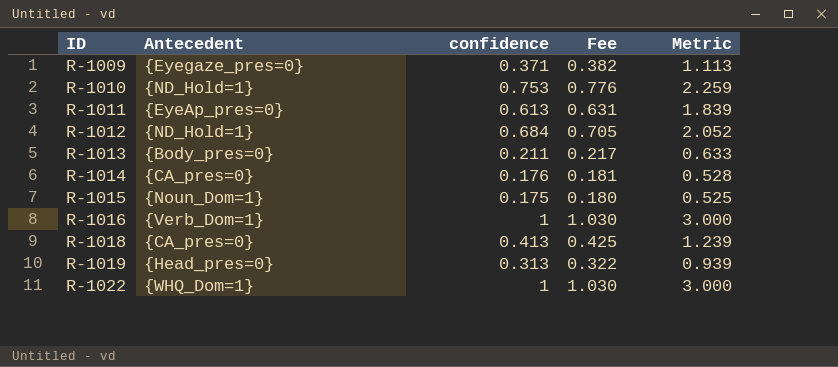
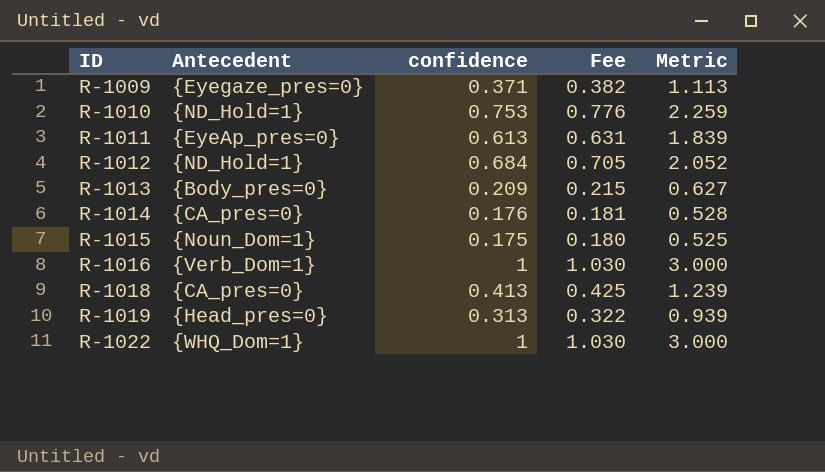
R-1013 | confidence: 0.211 -> 0.209
R-1013 | Fee: 0.217 -> 0.215
R-1013 | Metric: 0.633 -> 0.627

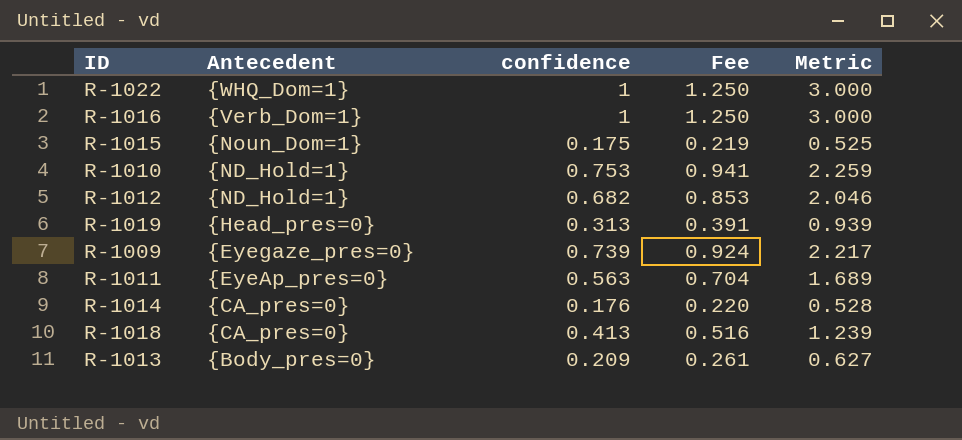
row order: ID ascending -> Antecedent descending
column Fee | formula: [confidence] * 1.03 -> [confidence] * 1.25
R-1012 | confidence: 0.684 -> 0.682
R-1012 | Metric: 2.052 -> 2.046
R-1009 | confidence: 0.371 -> 0.739
R-1009 | Metric: 1.113 -> 2.217
R-1011 | confidence: 0.613 -> 0.563
R-1011 | Metric: 1.839 -> 1.689

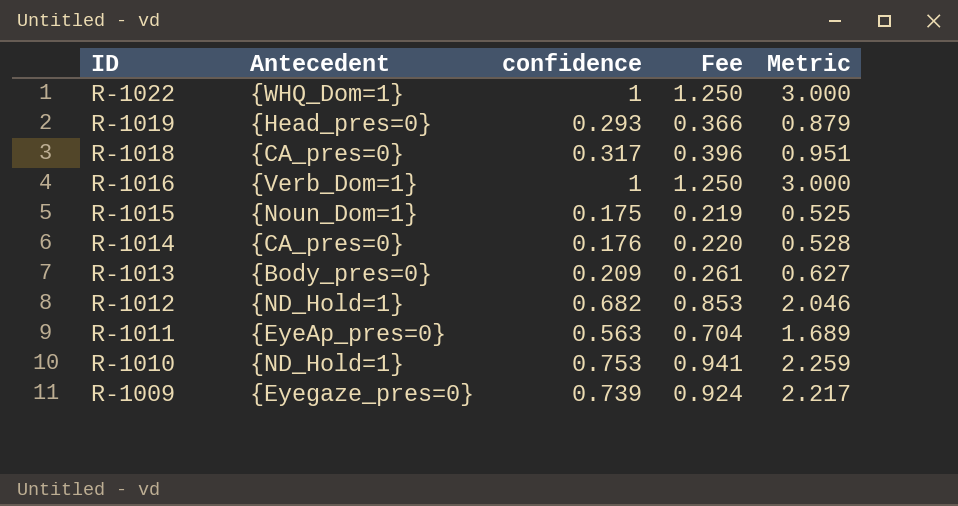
row order: Antecedent descending -> ID descending
R-1019 | confidence: 0.313 -> 0.293
R-1019 | Fee: 0.391 -> 0.366
R-1019 | Metric: 0.939 -> 0.879
R-1018 | confidence: 0.413 -> 0.317
R-1018 | Fee: 0.516 -> 0.396
R-1018 | Metric: 1.239 -> 0.951

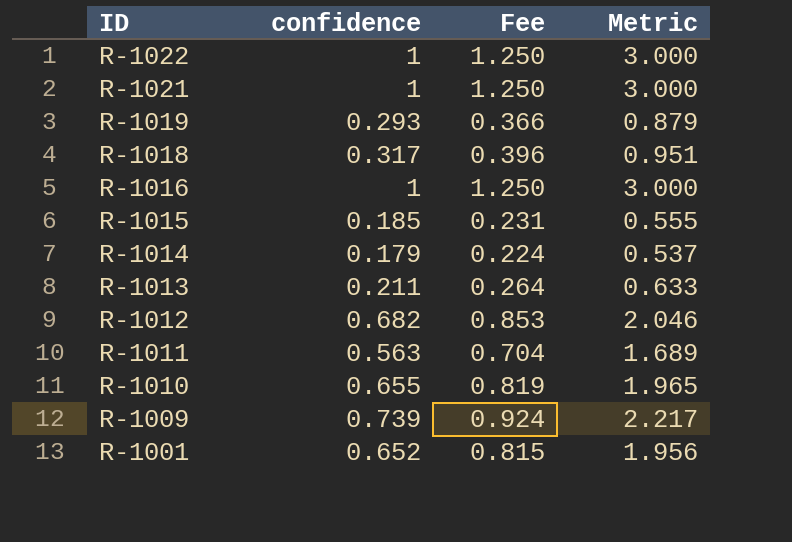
column Antecedent | position: 2 -> none
row R-1021: none -> 1 | 1.250 | 3.000
R-1015 | confidence: 0.175 -> 0.185
R-1015 | Fee: 0.219 -> 0.231
R-1015 | Metric: 0.525 -> 0.555
R-1014 | confidence: 0.176 -> 0.179
R-1014 | Fee: 0.220 -> 0.224
R-1014 | Metric: 0.528 -> 0.537
R-1013 | confidence: 0.209 -> 0.211
R-1013 | Fee: 0.261 -> 0.264
R-1013 | Metric: 0.627 -> 0.633
R-1010 | confidence: 0.753 -> 0.655
R-1010 | Fee: 0.941 -> 0.819
R-1010 | Metric: 2.259 -> 1.965
row R-1001: none -> 0.652 | 0.815 | 1.956

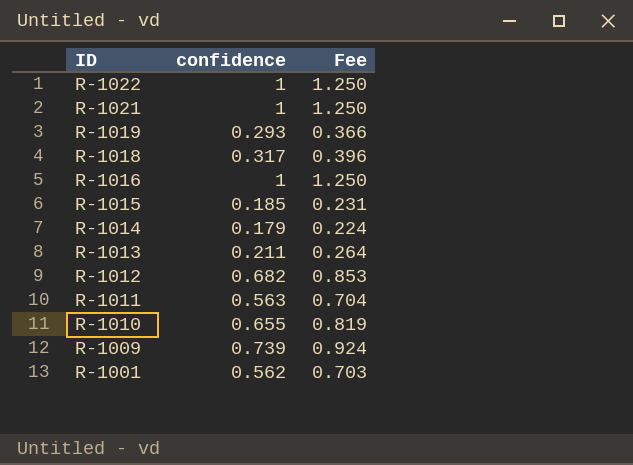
column Metric | formula: [confidence] * 3 -> none
R-1001 | confidence: 0.652 -> 0.562
R-1001 | Fee: 0.815 -> 0.703

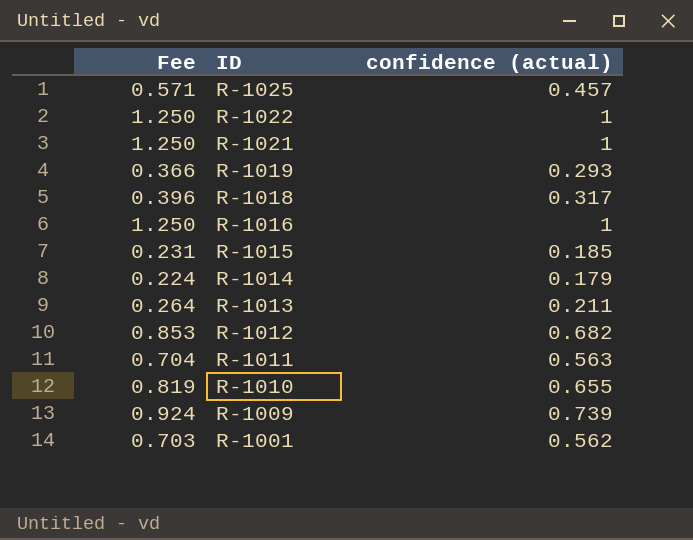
column Fee | position: 3 -> 1
column name: confidence -> confidence (actual)
row R-1025: none -> 0.571 | 0.457

